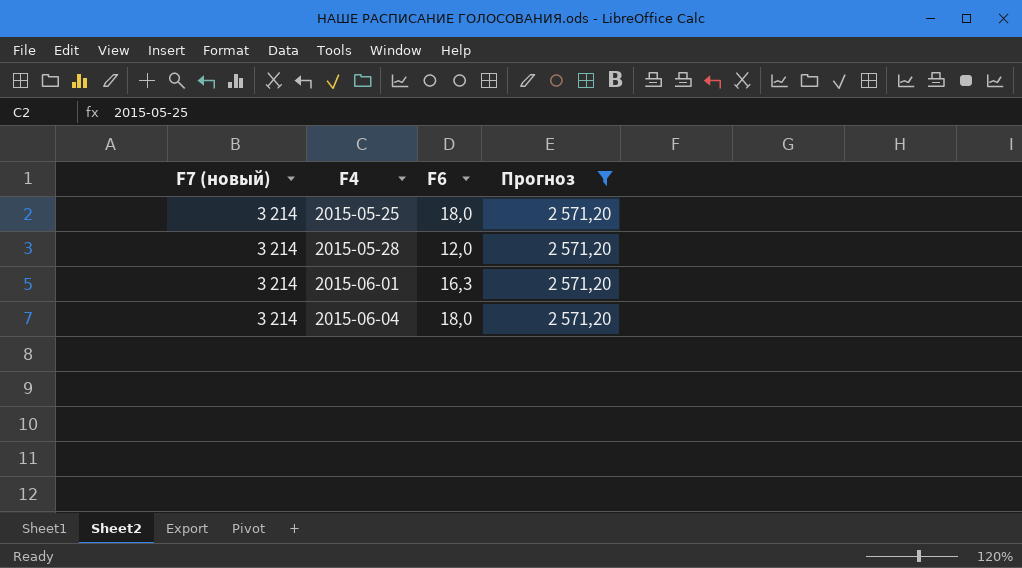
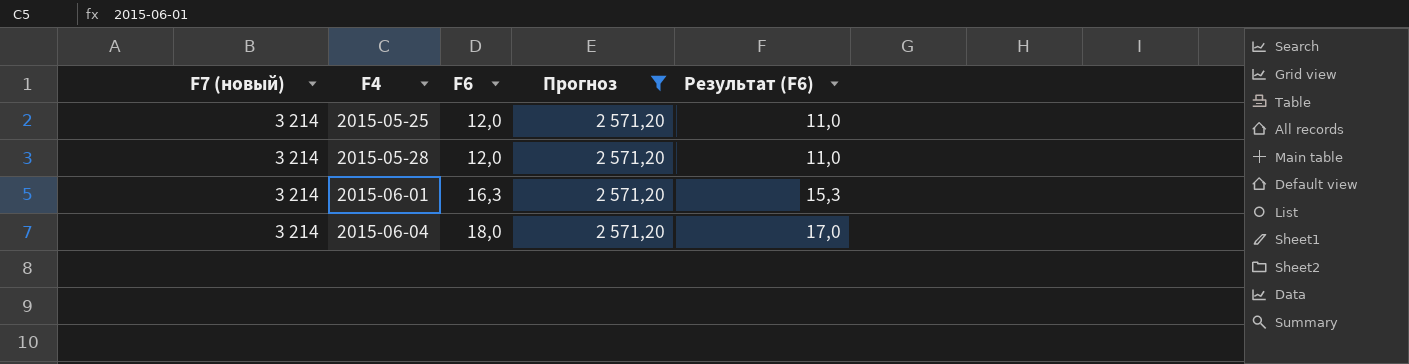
column Результат (F6) | formula: none -> [F6] - 1
2015-05-25 | F6: 18,0 -> 12,0

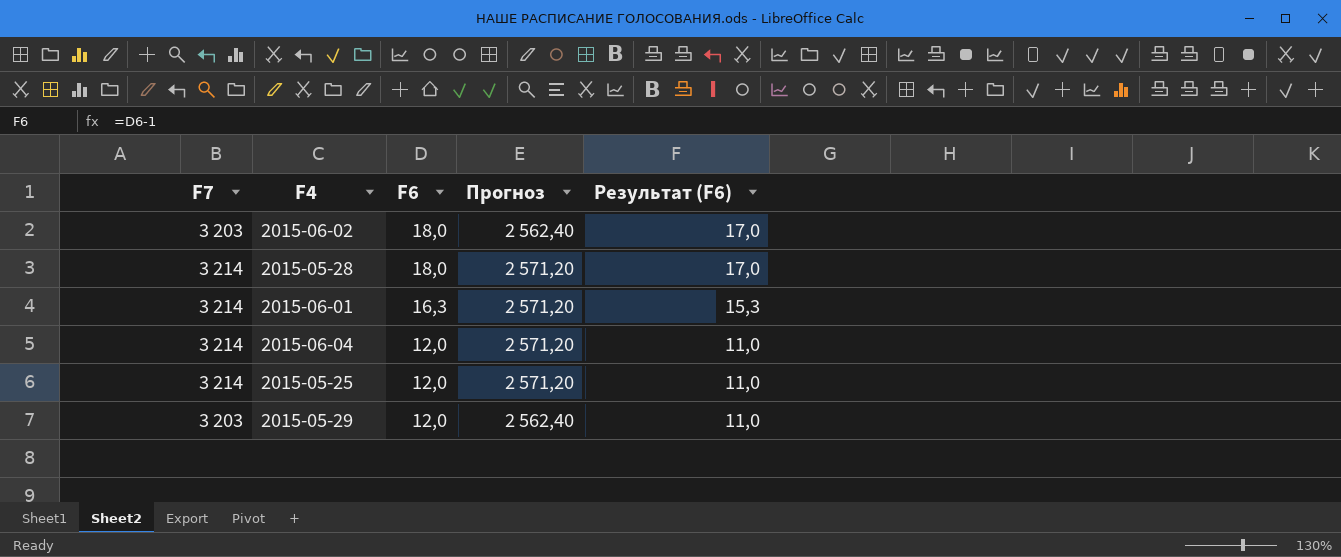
filter: Прогноз = 2 571,20 -> none
row order: F4 ascending -> F6 descending
column name: F7 (новый) -> F7
2015-05-28 | F6: 12,0 -> 18,0
2015-05-28 | Результат (F6): 11,0 -> 17,0
2015-06-04 | F6: 18,0 -> 12,0
2015-06-04 | Результат (F6): 17,0 -> 11,0

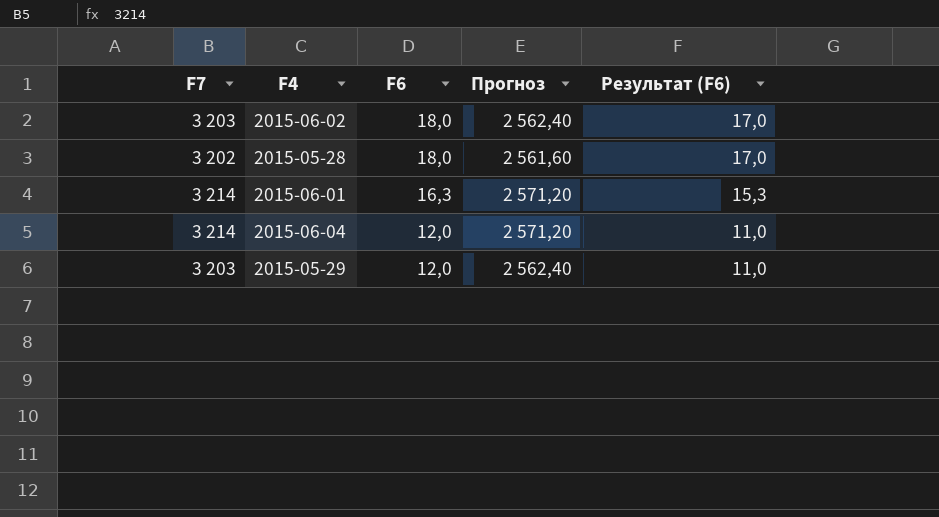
row 2015-05-25: 3 214 | 12,0 | 2 571,20 | 11,0 -> none
2015-05-28 | F7: 3 214 -> 3 202
2015-05-28 | Прогноз: 2 571,20 -> 2 561,60

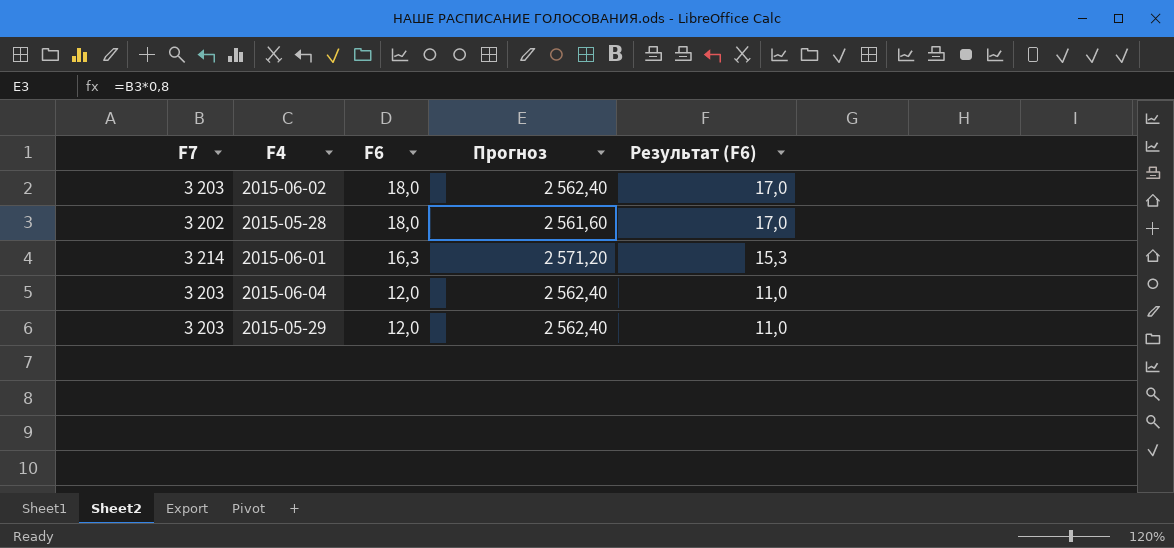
2015-06-04 | F7: 3 214 -> 3 203
2015-06-04 | Прогноз: 2 571,20 -> 2 562,40

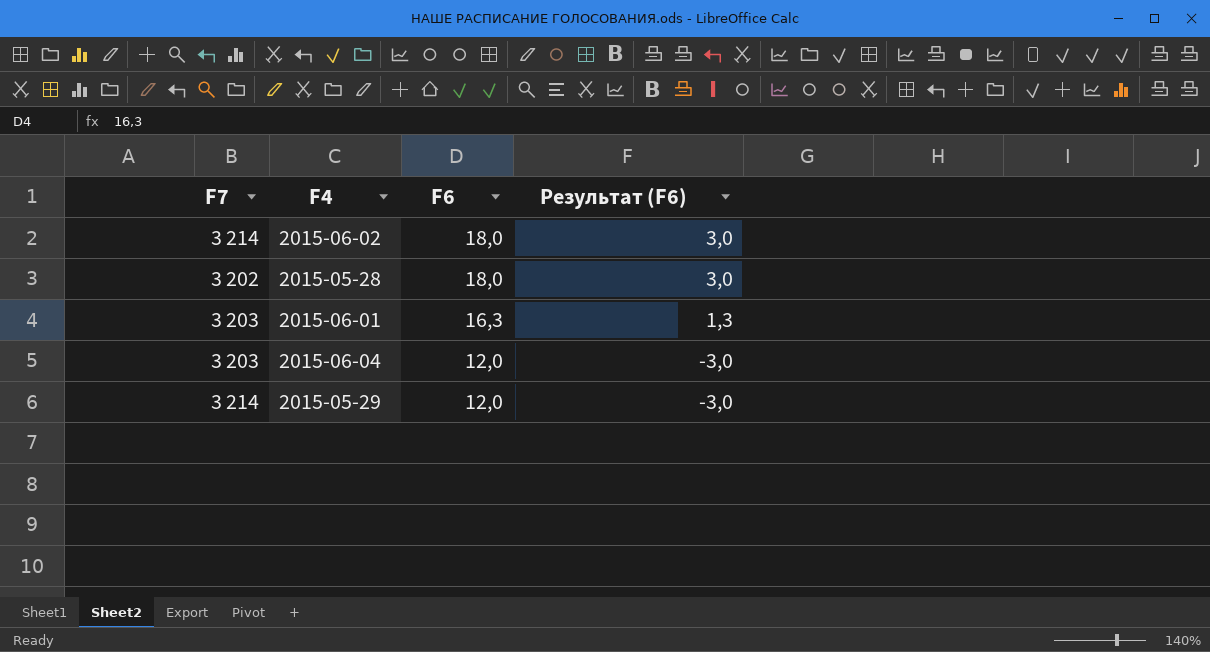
column Прогноз | formula: [F7] * 0,8 -> none
column Результат (F6) | formula: [F6] - 1 -> [F6] - 15
2015-06-02 | F7: 3 203 -> 3 214
2015-06-01 | F7: 3 214 -> 3 203
2015-05-29 | F7: 3 203 -> 3 214

